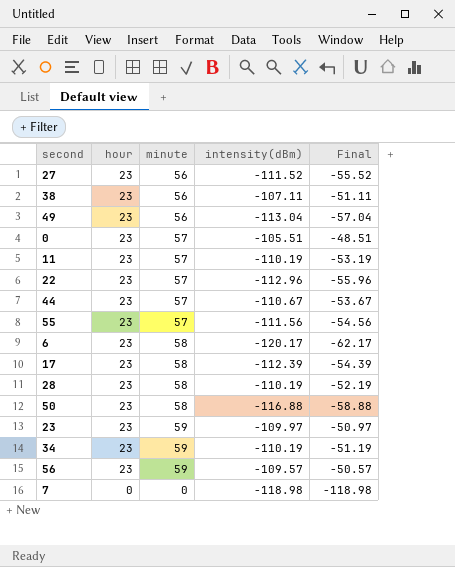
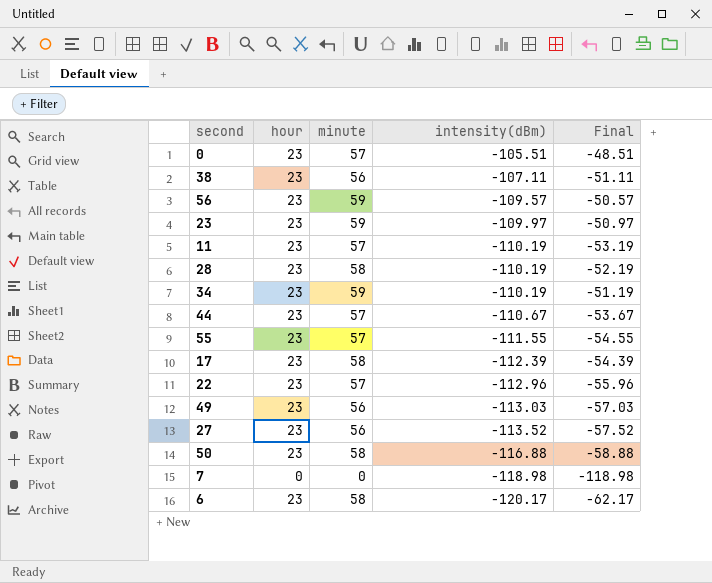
row order: hour descending -> intensity(dBm) descending
55 | intensity(dBm): -111.56 -> -111.55
55 | Final: -54.56 -> -54.55
49 | intensity(dBm): -113.04 -> -113.03
49 | Final: -57.04 -> -57.03
27 | intensity(dBm): -111.52 -> -113.52
27 | Final: -55.52 -> -57.52

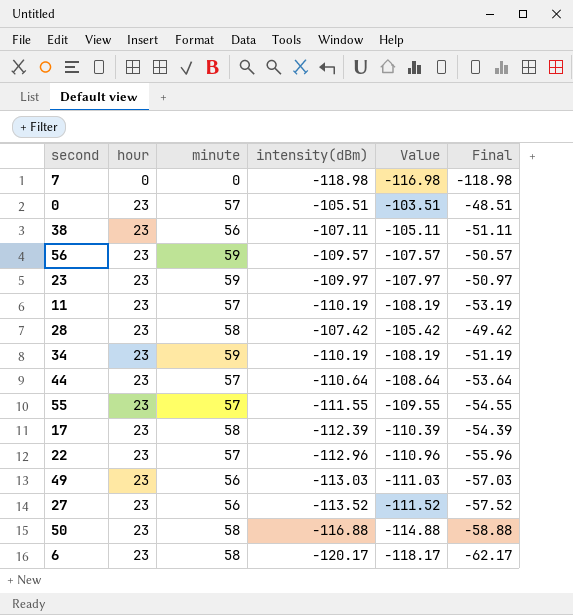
row order: intensity(dBm) descending -> hour ascending
column Value | formula: none -> [intensity(dBm)] + 2
28 | intensity(dBm): -110.19 -> -107.42
28 | Final: -52.19 -> -49.42
44 | intensity(dBm): -110.67 -> -110.64
44 | Final: -53.67 -> -53.64

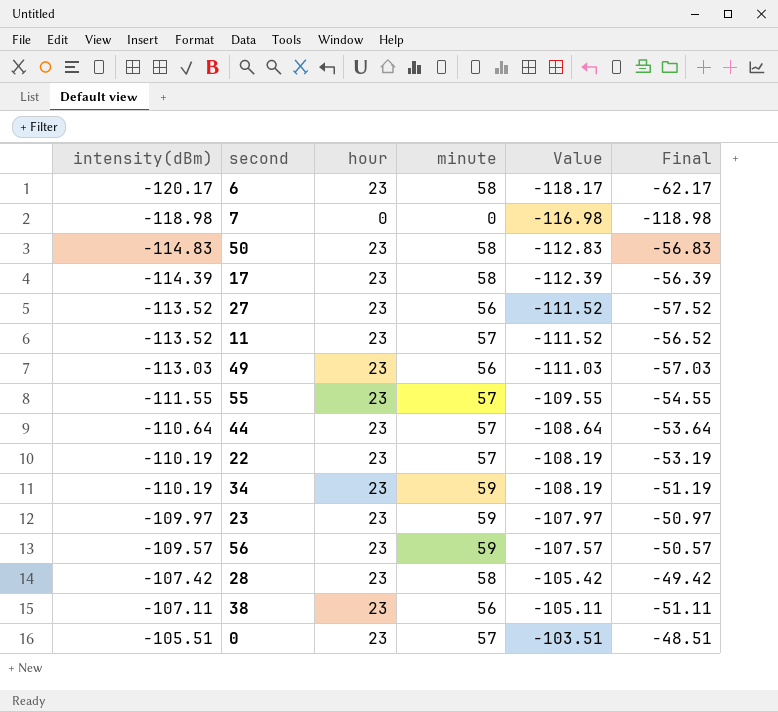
row order: hour ascending -> intensity(dBm) ascending
column intensity(dBm) | position: 4 -> 1
50 | intensity(dBm): -116.88 -> -114.83
50 | Value: -114.88 -> -112.83
50 | Final: -58.88 -> -56.83
17 | intensity(dBm): -112.39 -> -114.39
17 | Value: -110.39 -> -112.39
17 | Final: -54.39 -> -56.39
11 | intensity(dBm): -110.19 -> -113.52
11 | Value: -108.19 -> -111.52
11 | Final: -53.19 -> -56.52
22 | intensity(dBm): -112.96 -> -110.19
22 | Value: -110.96 -> -108.19
22 | Final: -55.96 -> -53.19

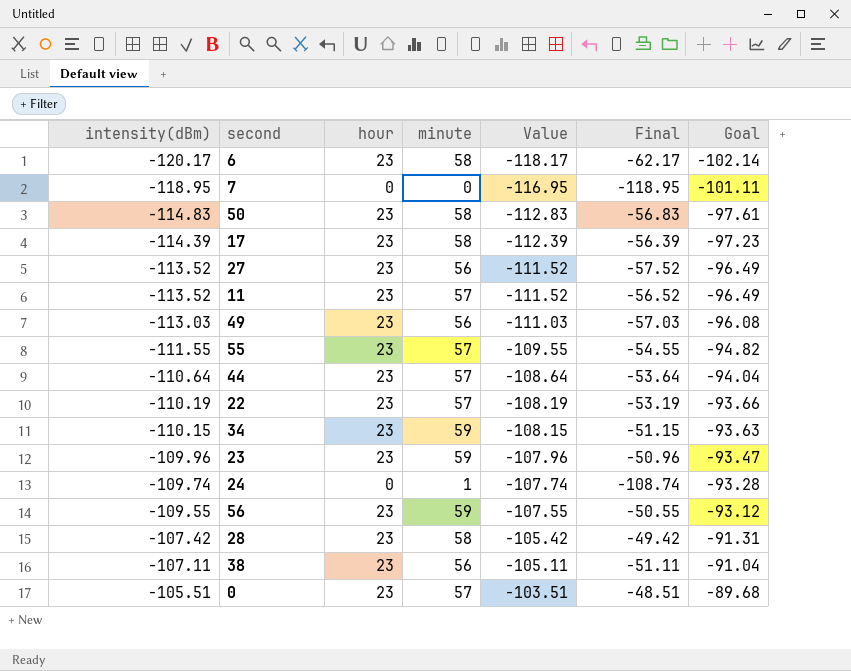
column Goal | formula: none -> [intensity(dBm)] * 0.85
7 | intensity(dBm): -118.98 -> -118.95
7 | Value: -116.98 -> -116.95
7 | Final: -118.98 -> -118.95
34 | intensity(dBm): -110.19 -> -110.15
34 | Value: -108.19 -> -108.15
34 | Final: -51.19 -> -51.15
23 | intensity(dBm): -109.97 -> -109.96
23 | Value: -107.97 -> -107.96
23 | Final: -50.97 -> -50.96
row 24: none -> -109.74 | 0 | 1 | -107.74 | -108.74 | -93.28
56 | intensity(dBm): -109.57 -> -109.55
56 | Value: -107.57 -> -107.55
56 | Final: -50.57 -> -50.55

